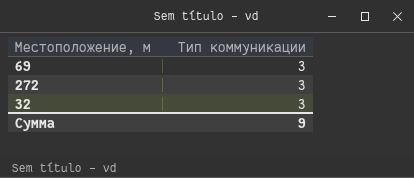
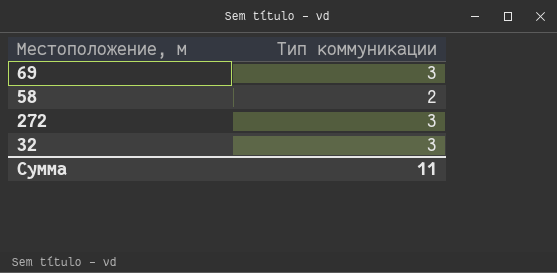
row 58: none -> 2
Сумма | Тип коммуникации: 9 -> 11

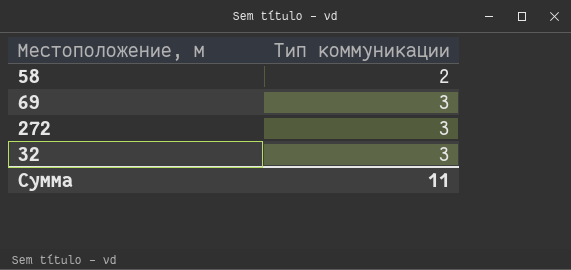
row order: none -> Тип коммуникации ascending

